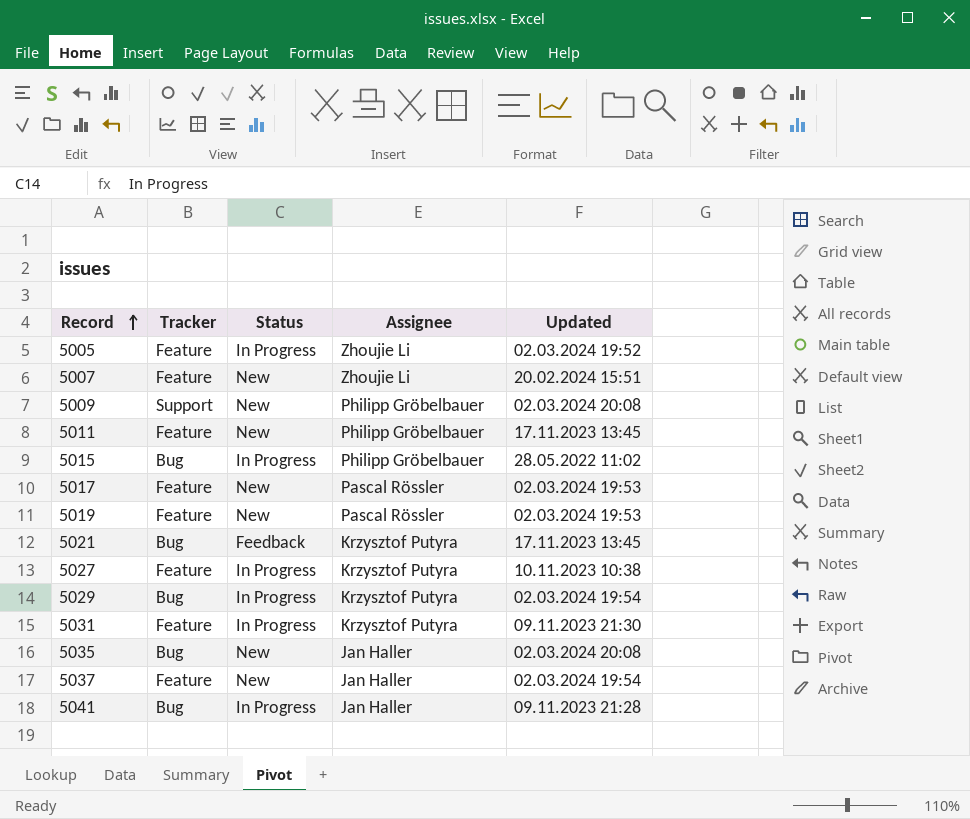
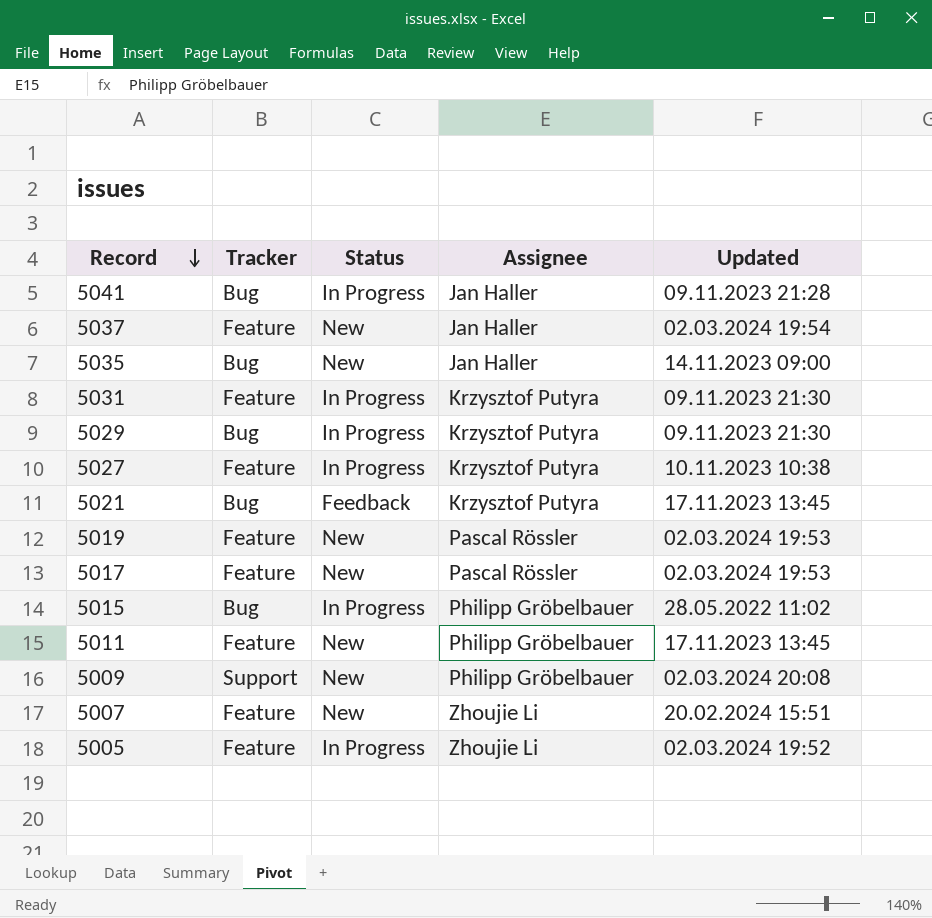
row order: Record ascending -> Record descending
5035 | Updated: 02.03.2024 20:08 -> 14.11.2023 09:00
5029 | Updated: 02.03.2024 19:54 -> 09.11.2023 21:30

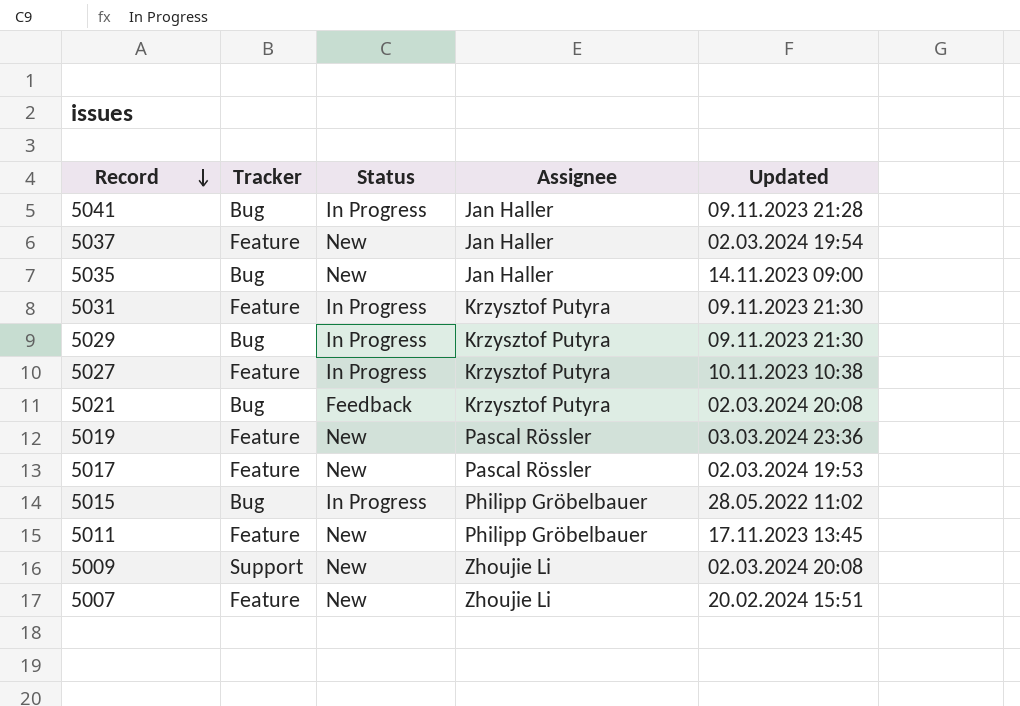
row 5005: Feature | In Progress | Zhoujie Li | 02.03.2024 19:52 -> none
5021 | Updated: 17.11.2023 13:45 -> 02.03.2024 20:08
5019 | Updated: 02.03.2024 19:53 -> 03.03.2024 23:36
5009 | Assignee: Philipp Gröbelbauer -> Zhoujie Li

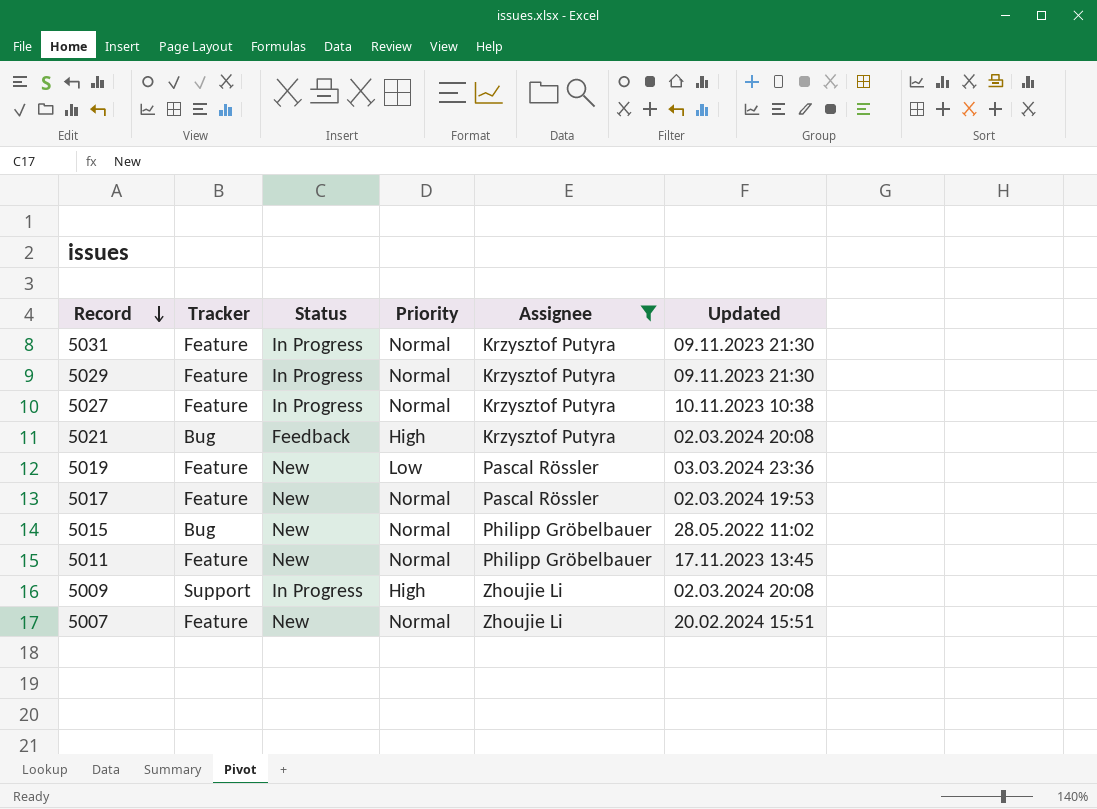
filter: none -> Assignee != Jan Haller
column Priority | position: none -> 4
5029 | Tracker: Bug -> Feature
5015 | Status: In Progress -> New
5009 | Status: New -> In Progress

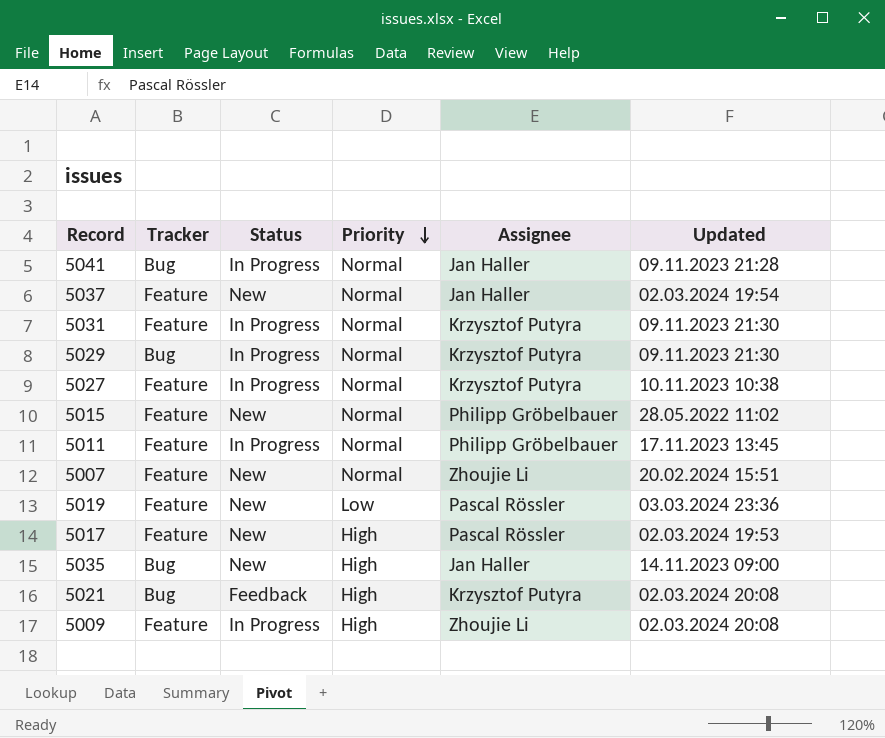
filter: Assignee != Jan Haller -> none
row order: Record descending -> Priority descending
5029 | Tracker: Feature -> Bug
5015 | Tracker: Bug -> Feature
5011 | Status: New -> In Progress
5017 | Priority: Normal -> High
5009 | Tracker: Support -> Feature

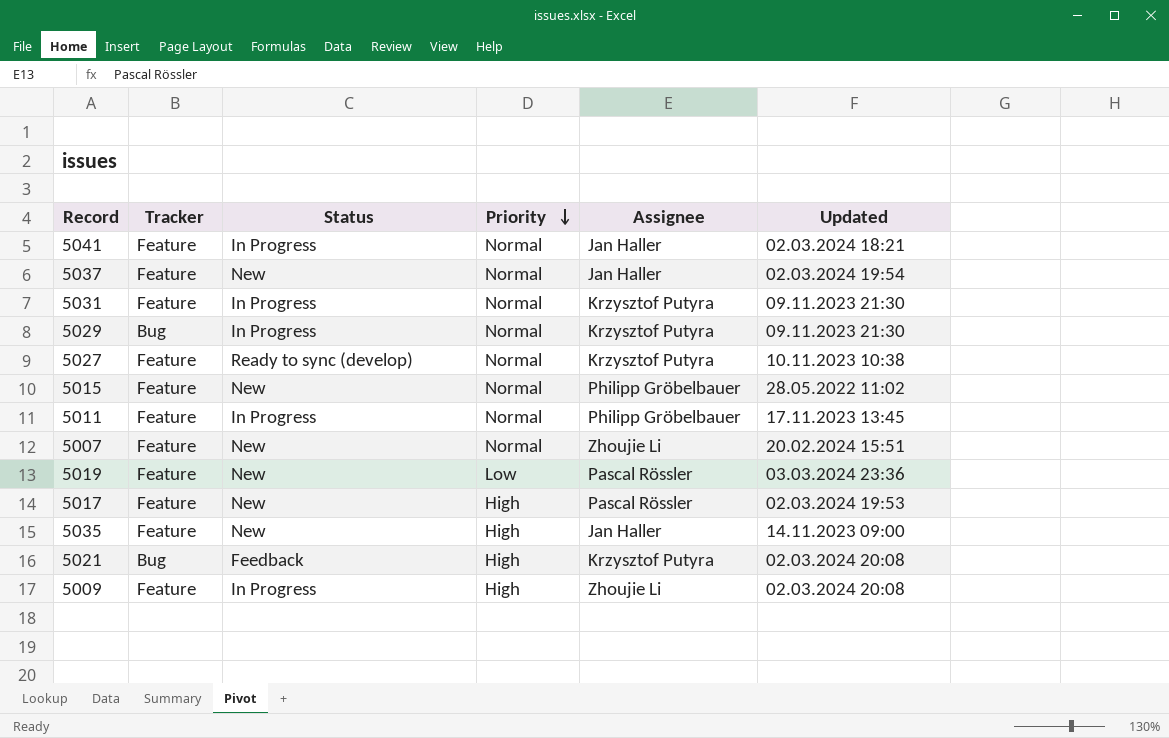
5041 | Tracker: Bug -> Feature
5041 | Updated: 09.11.2023 21:28 -> 02.03.2024 18:21
5027 | Status: In Progress -> Ready to sync (develop)
5035 | Tracker: Bug -> Feature

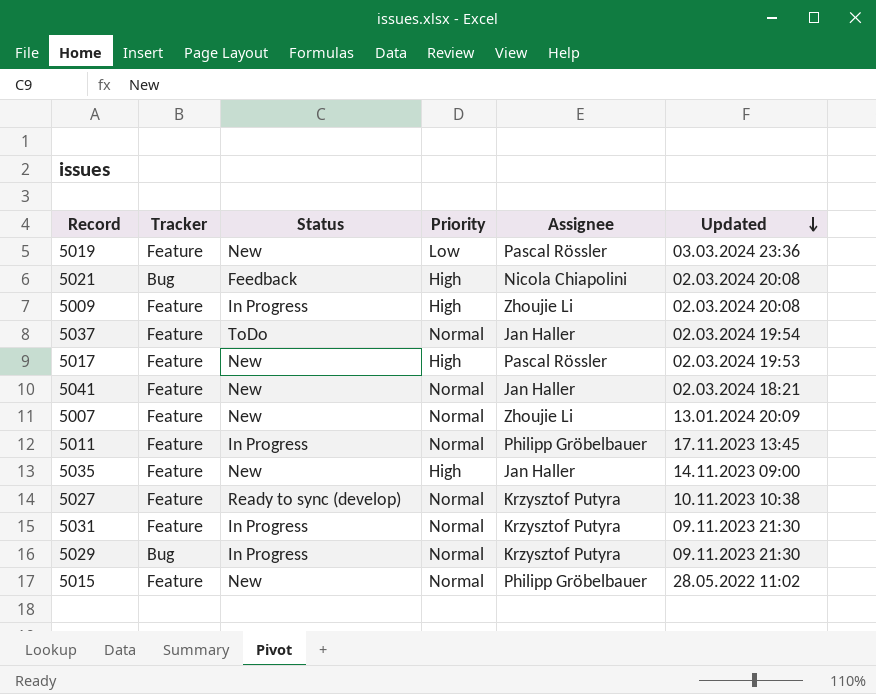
row order: Priority descending -> Updated descending
5021 | Assignee: Krzysztof Putyra -> Nicola Chiapolini
5037 | Status: New -> ToDo
5041 | Status: In Progress -> New
5007 | Updated: 20.02.2024 15:51 -> 13.01.2024 20:09

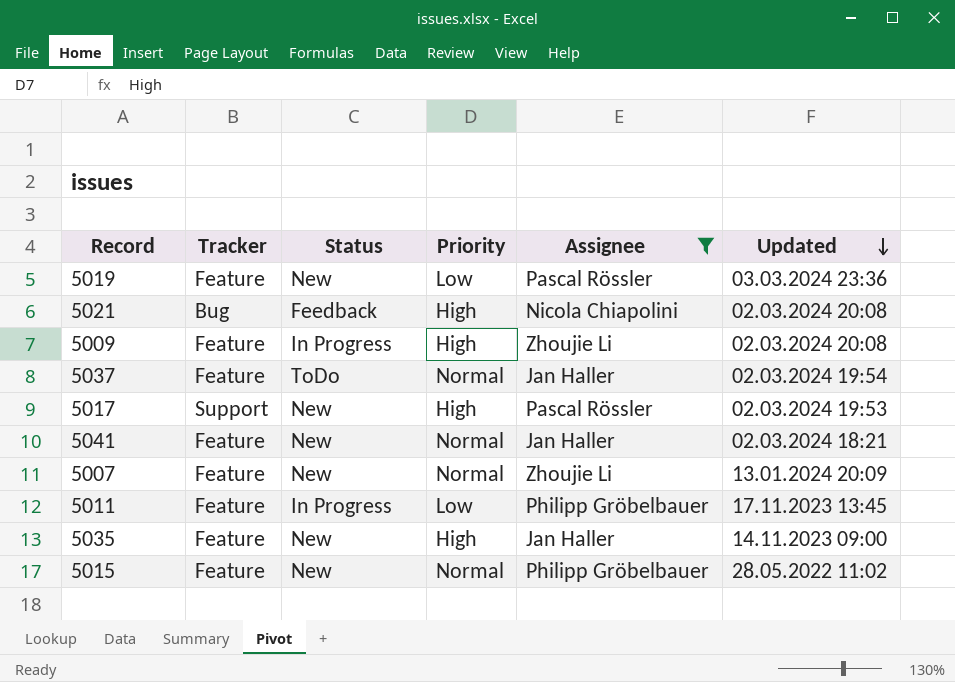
filter: none -> Assignee != Krzysztof Putyra
5017 | Tracker: Feature -> Support
5011 | Priority: Normal -> Low

